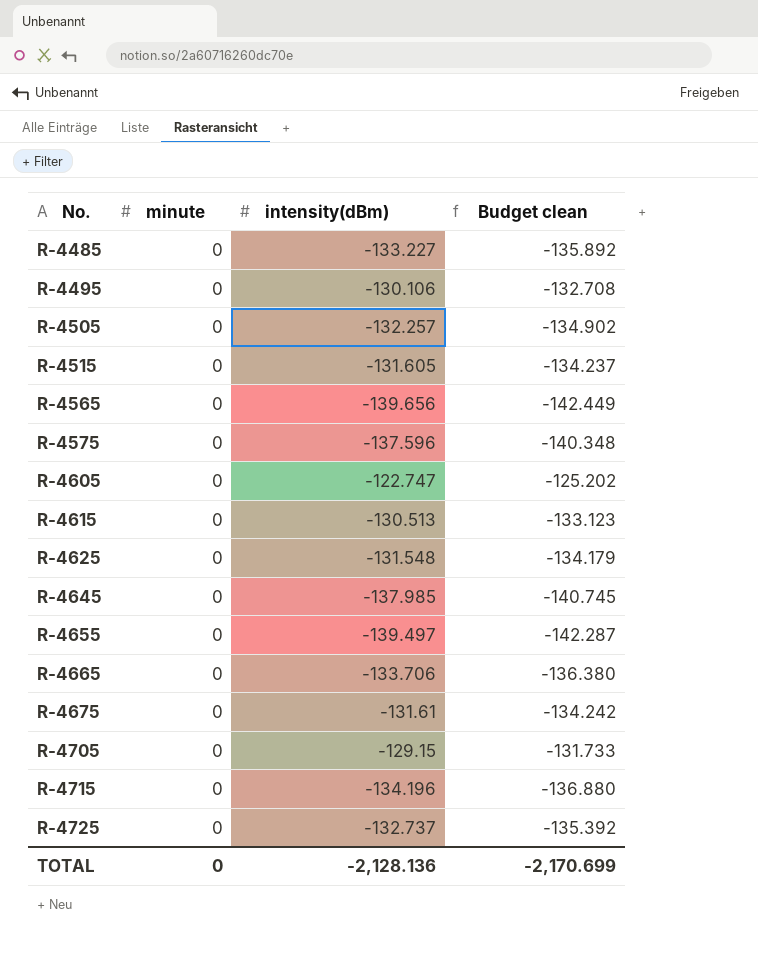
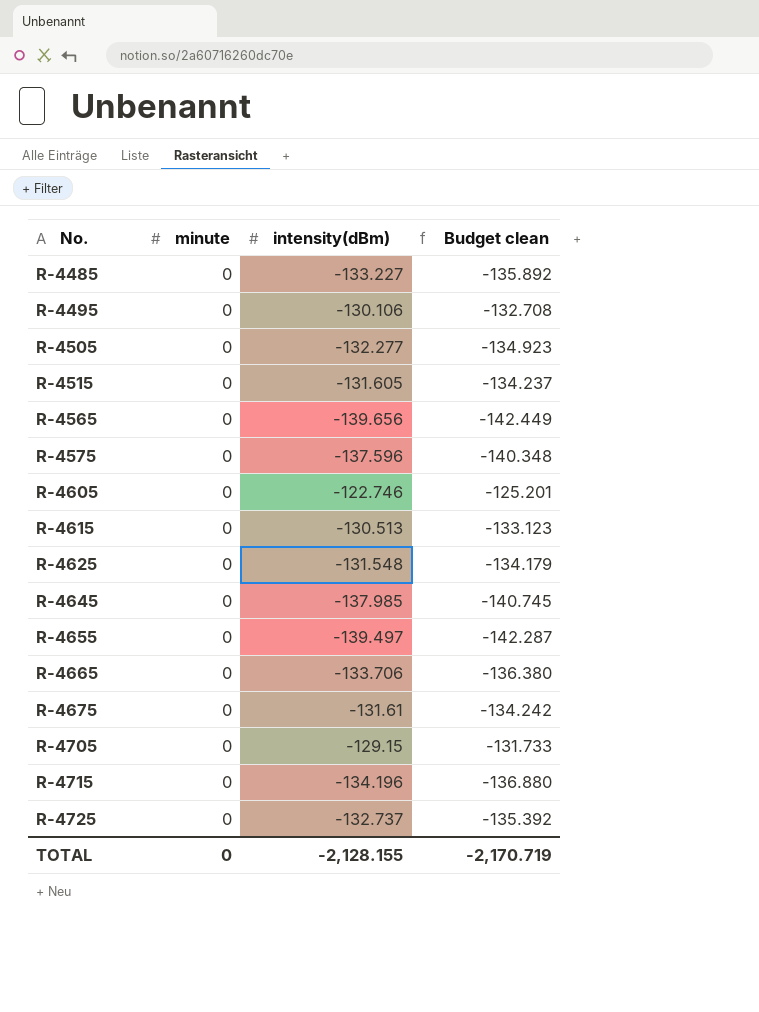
R-4505 | intensity(dBm): -132.257 -> -132.277
R-4505 | Budget clean: -134.902 -> -134.923
R-4605 | intensity(dBm): -122.747 -> -122.746
R-4605 | Budget clean: -125.202 -> -125.201
TOTAL | intensity(dBm): -2,128.136 -> -2,128.155
TOTAL | Budget clean: -2,170.699 -> -2,170.719

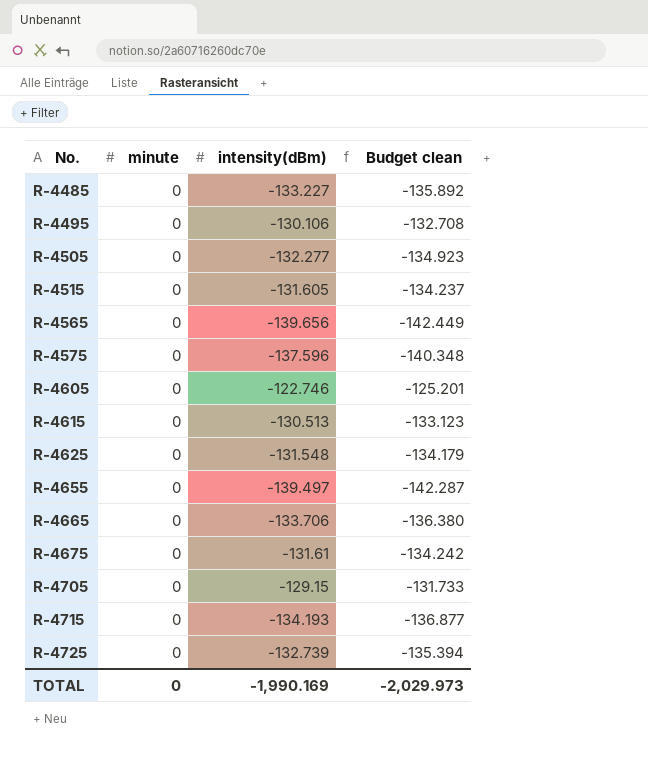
row R-4645: 0 | -137.985 | -140.745 -> none
R-4715 | intensity(dBm): -134.196 -> -134.193
R-4715 | Budget clean: -136.880 -> -136.877
R-4725 | intensity(dBm): -132.737 -> -132.739
R-4725 | Budget clean: -135.392 -> -135.394
TOTAL | intensity(dBm): -2,128.155 -> -1,990.169
TOTAL | Budget clean: -2,170.719 -> -2,029.973

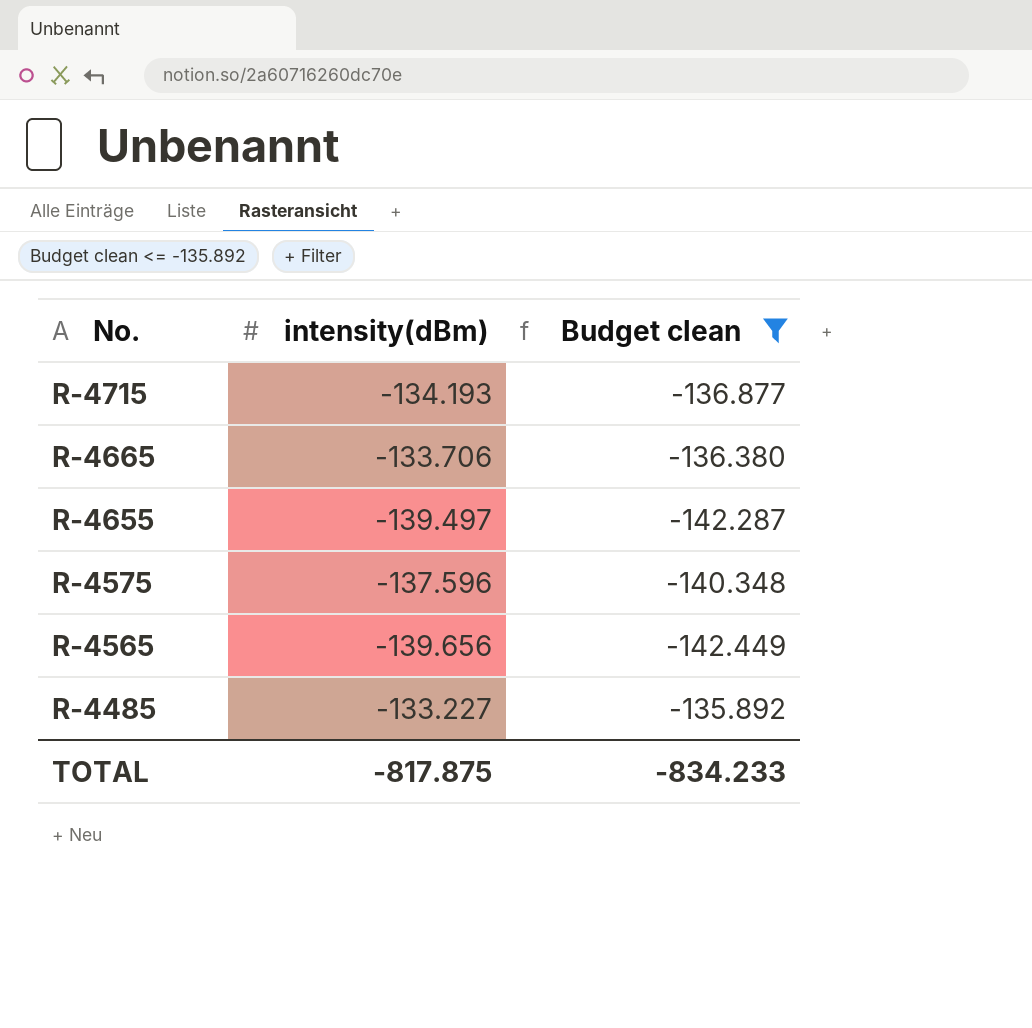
filter: none -> Budget clean <= -135.892
row order: No. ascending -> No. descending
column minute | position: 2 -> none
TOTAL | intensity(dBm): -1,990.169 -> -817.875
TOTAL | Budget clean: -2,029.973 -> -834.233

